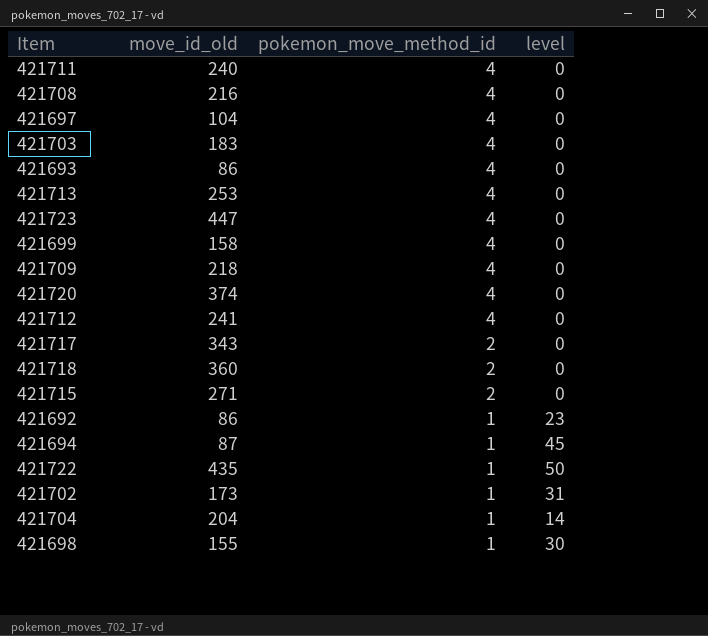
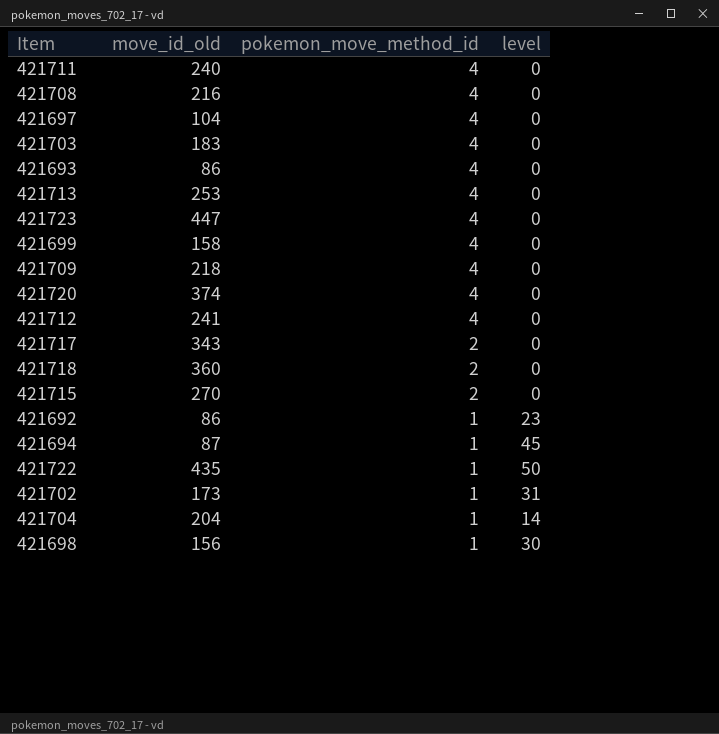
421715 | move_id_old: 271 -> 270
421698 | move_id_old: 155 -> 156

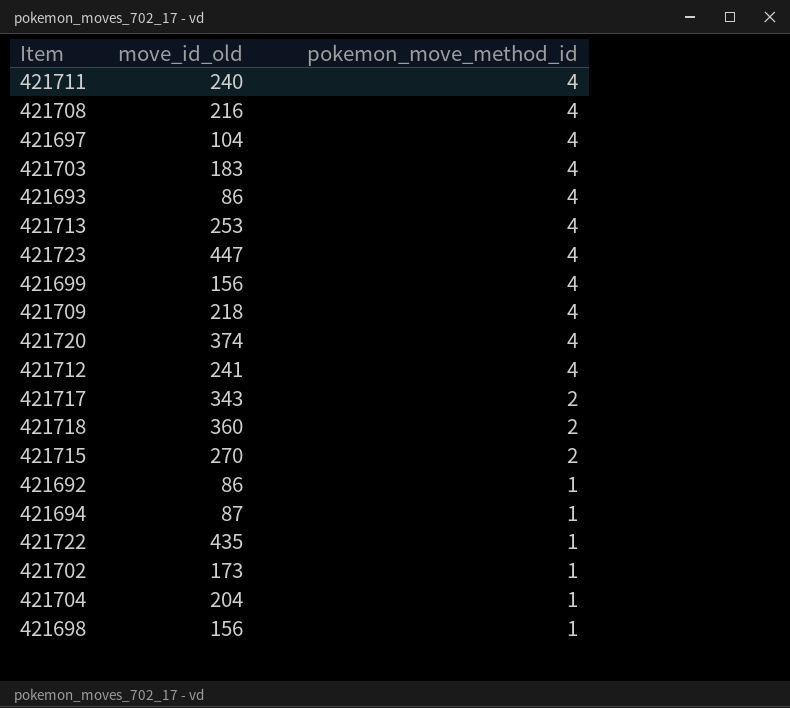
column level | position: 4 -> none
421699 | move_id_old: 158 -> 156

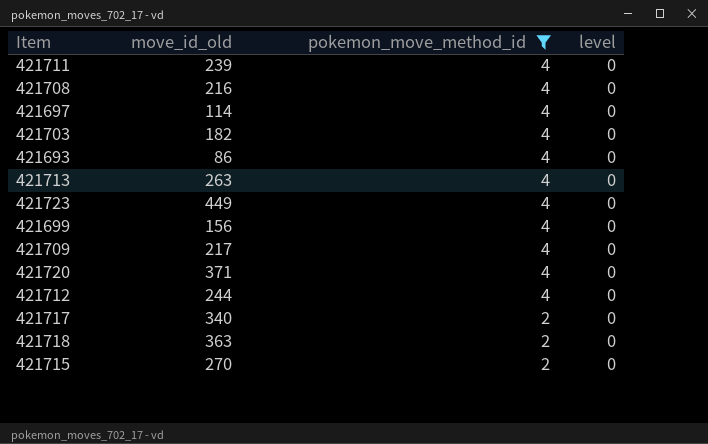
filter: none -> pokemon_move_method_id != 1
column level | position: none -> 4
421711 | move_id_old: 240 -> 239
421697 | move_id_old: 104 -> 114
421703 | move_id_old: 183 -> 182
421713 | move_id_old: 253 -> 263
421723 | move_id_old: 447 -> 449
421709 | move_id_old: 218 -> 217
421720 | move_id_old: 374 -> 371
421712 | move_id_old: 241 -> 244
421717 | move_id_old: 343 -> 340
421718 | move_id_old: 360 -> 363

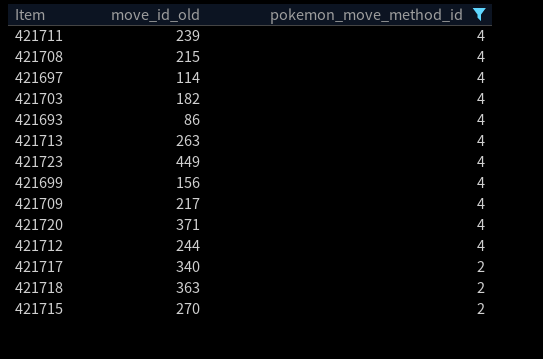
column level | position: 4 -> none
421708 | move_id_old: 216 -> 215

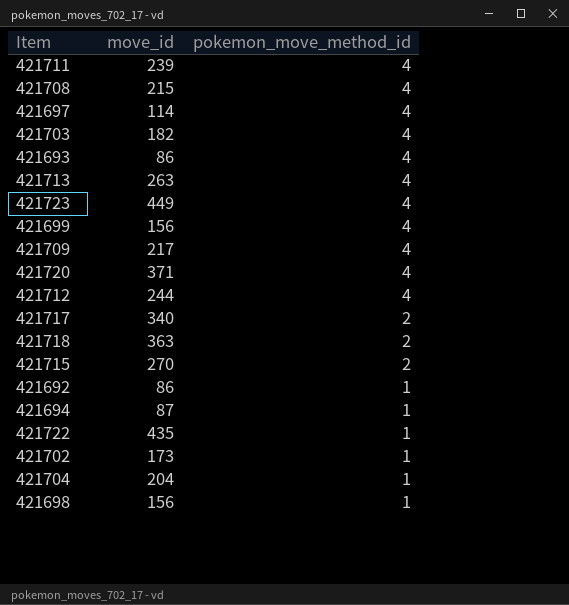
filter: pokemon_move_method_id != 1 -> none
column name: move_id_old -> move_id

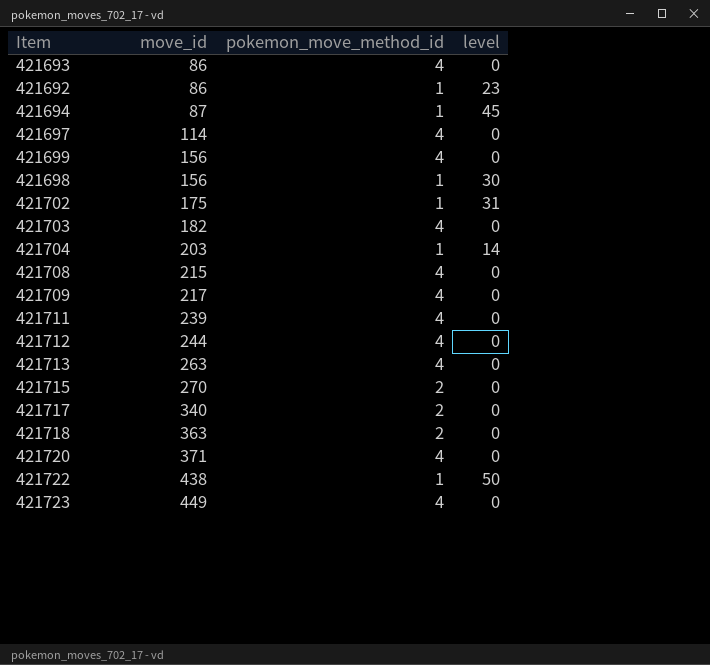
row order: pokemon_move_method_id descending -> move_id ascending
column level | position: none -> 4
421702 | move_id: 173 -> 175
421704 | move_id: 204 -> 203
421722 | move_id: 435 -> 438

